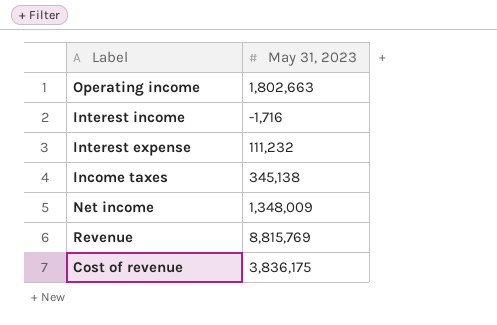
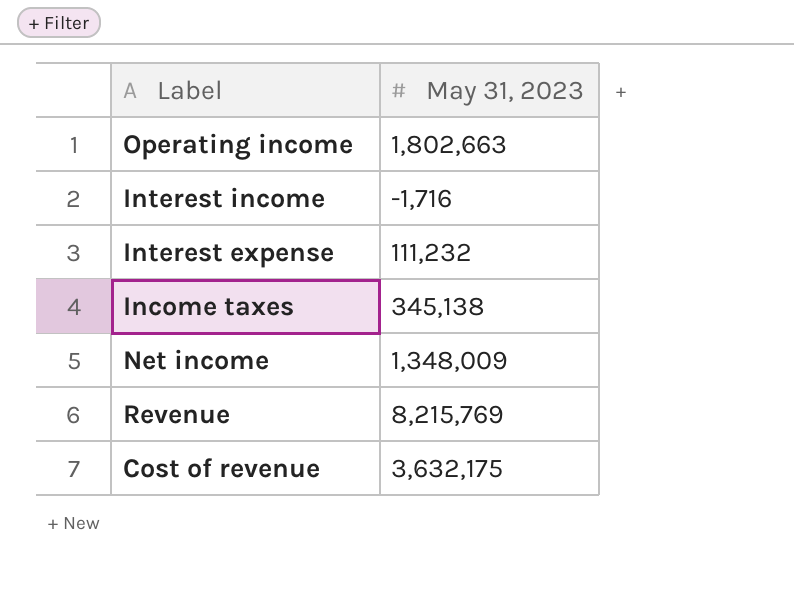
Revenue | May 31, 2023: 8,815,769 -> 8,215,769
Cost of revenue | May 31, 2023: 3,836,175 -> 3,632,175

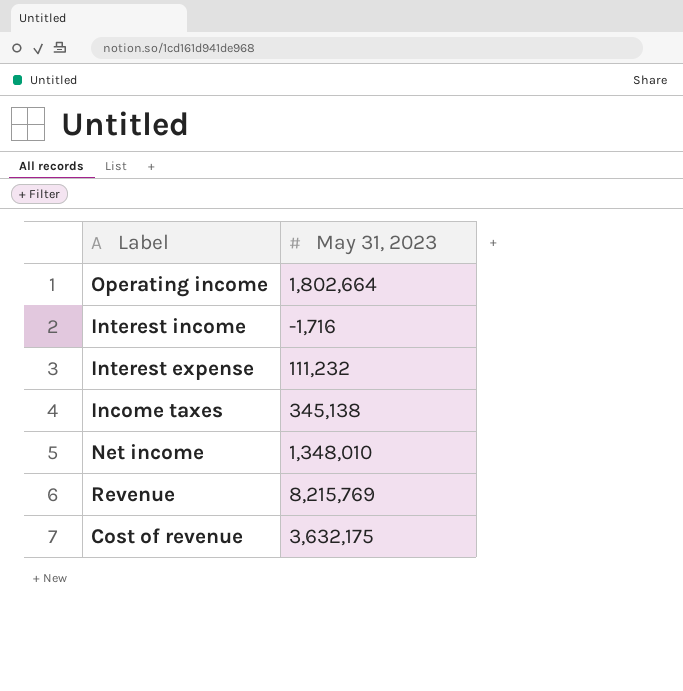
Operating income | May 31, 2023: 1,802,663 -> 1,802,664
Net income | May 31, 2023: 1,348,009 -> 1,348,010

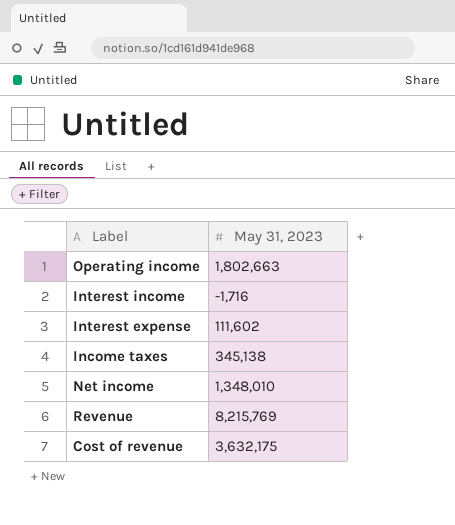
Operating income | May 31, 2023: 1,802,664 -> 1,802,663
Interest expense | May 31, 2023: 111,232 -> 111,602

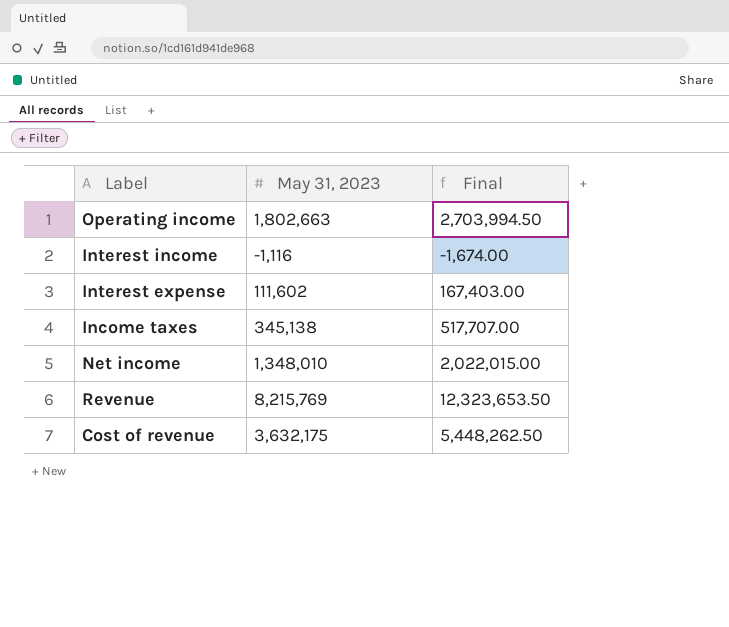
column Final | formula: none -> [May 31, 2023] * 1.5
Interest income | May 31, 2023: -1,716 -> -1,116

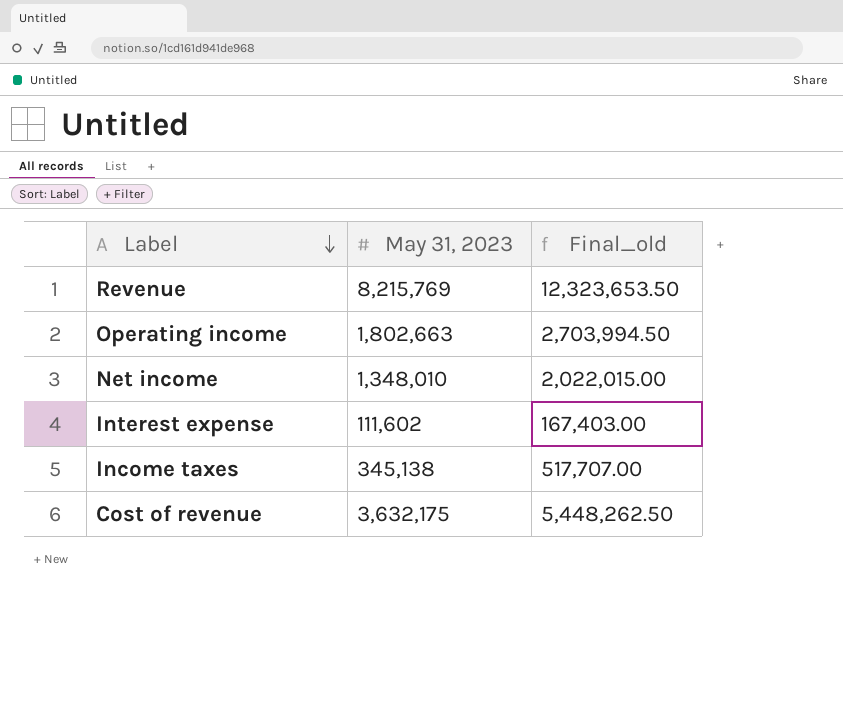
row order: none -> Label descending
column name: Final -> Final_old
row Interest income: -1,116 | -1,674.00 -> none

